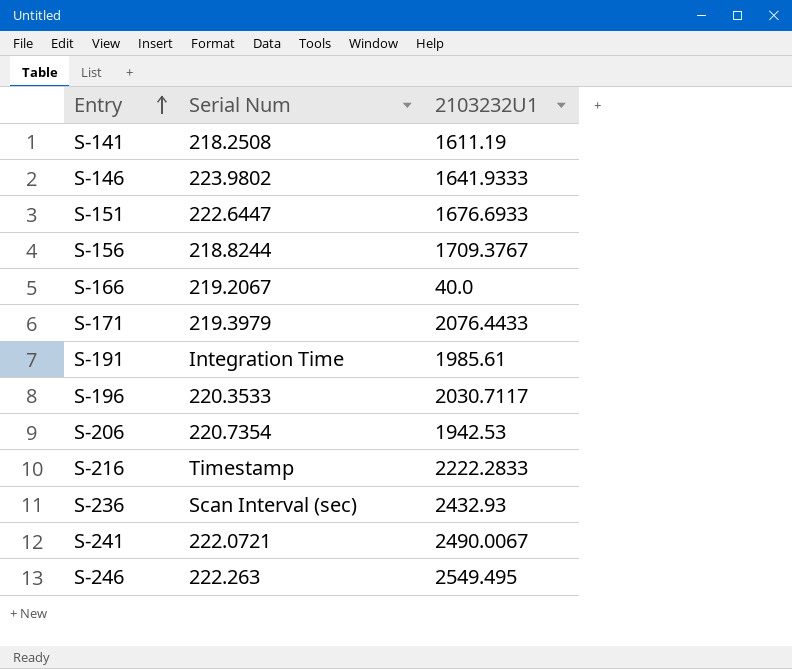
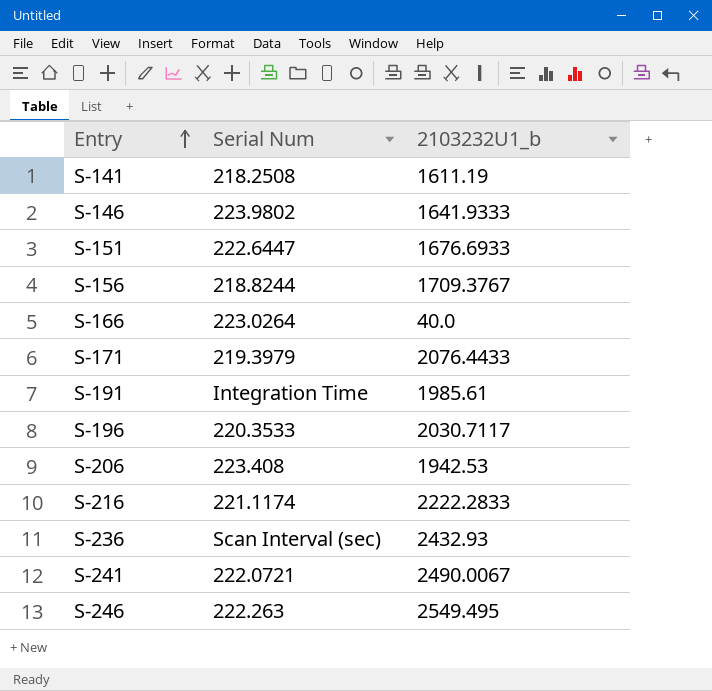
column name: 2103232U1 -> 2103232U1_b
S-166 | Serial Num: 219.2067 -> 223.0264
S-206 | Serial Num: 220.7354 -> 223.408
S-216 | Serial Num: Timestamp -> 221.1174

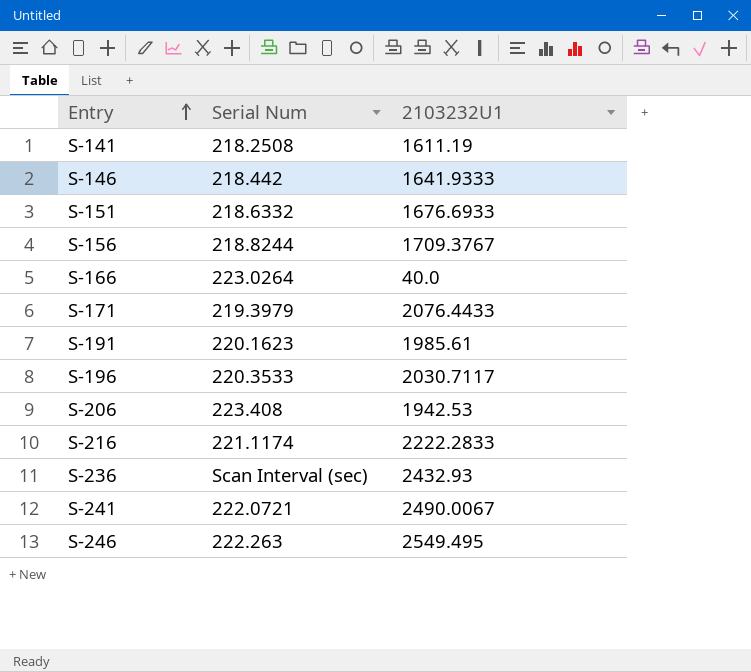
column name: 2103232U1_b -> 2103232U1
S-146 | Serial Num: 223.9802 -> 218.442
S-151 | Serial Num: 222.6447 -> 218.6332
S-191 | Serial Num: Integration Time -> 220.1623

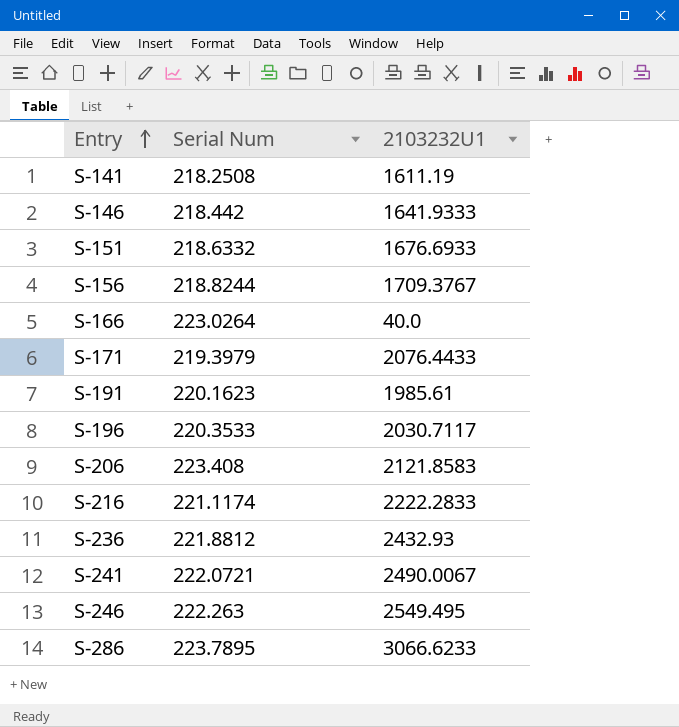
S-206 | 2103232U1: 1942.53 -> 2121.8583
S-236 | Serial Num: Scan Interval (sec) -> 221.8812
row S-286: none -> 223.7895 | 3066.6233

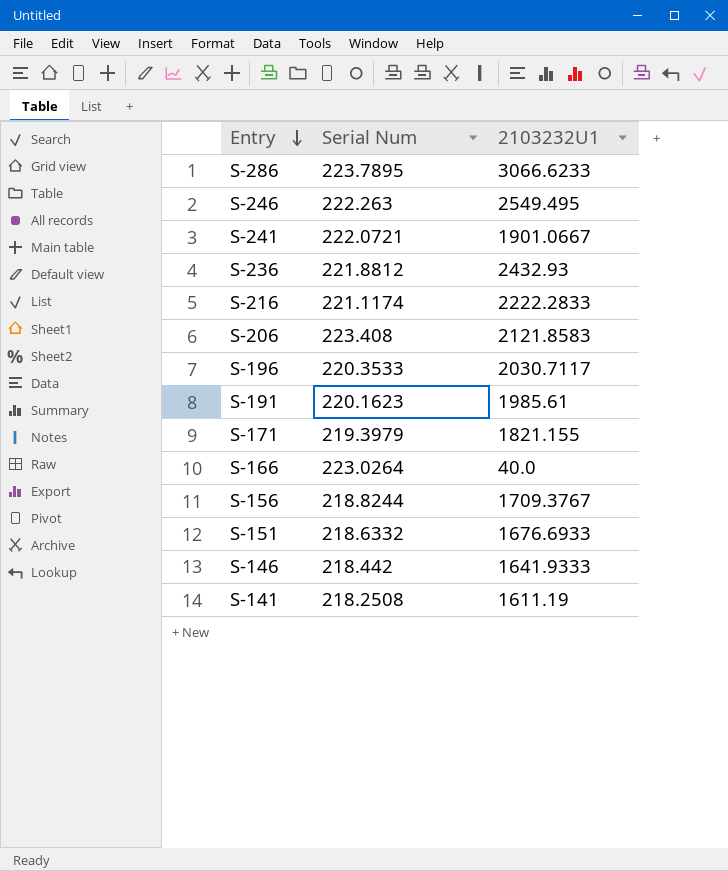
row order: Entry ascending -> Entry descending
S-241 | 2103232U1: 2490.0067 -> 1901.0667
S-171 | 2103232U1: 2076.4433 -> 1821.155

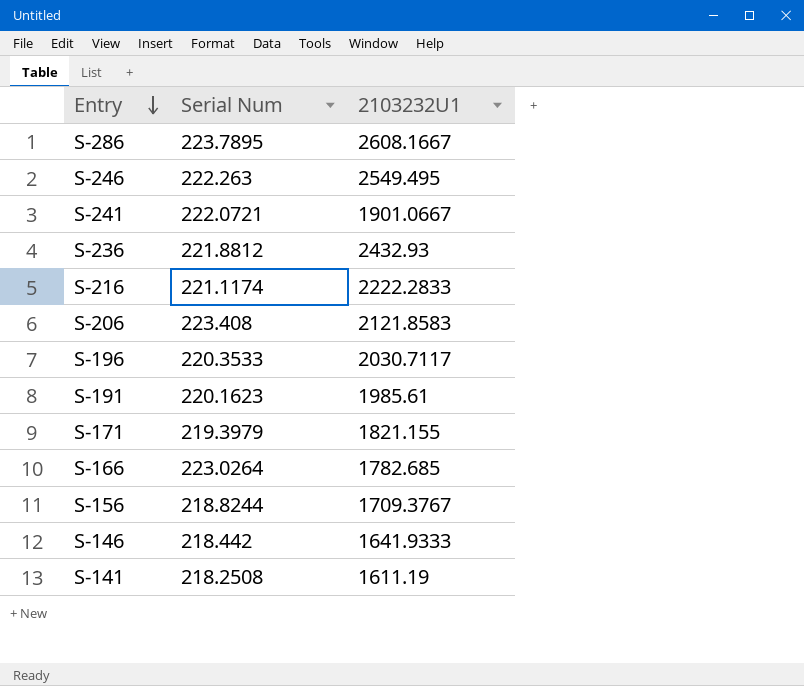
row S-151: 218.6332 | 1676.6933 -> none
S-286 | 2103232U1: 3066.6233 -> 2608.1667
S-166 | 2103232U1: 40.0 -> 1782.685

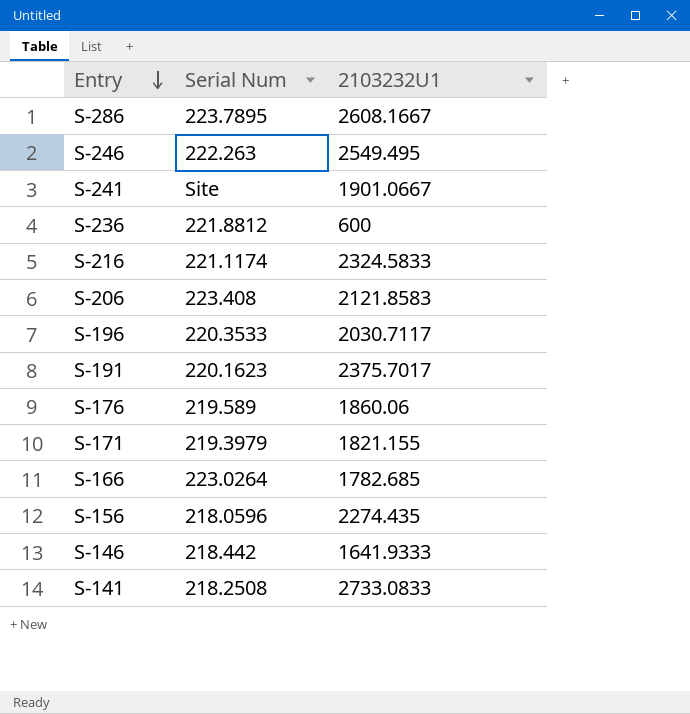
S-241 | Serial Num: 222.0721 -> Site
S-236 | 2103232U1: 2432.93 -> 600
S-216 | 2103232U1: 2222.2833 -> 2324.5833
S-191 | 2103232U1: 1985.61 -> 2375.7017
row S-176: none -> 219.589 | 1860.06
S-156 | Serial Num: 218.8244 -> 218.0596
S-156 | 2103232U1: 1709.3767 -> 2274.435
S-141 | 2103232U1: 1611.19 -> 2733.0833

